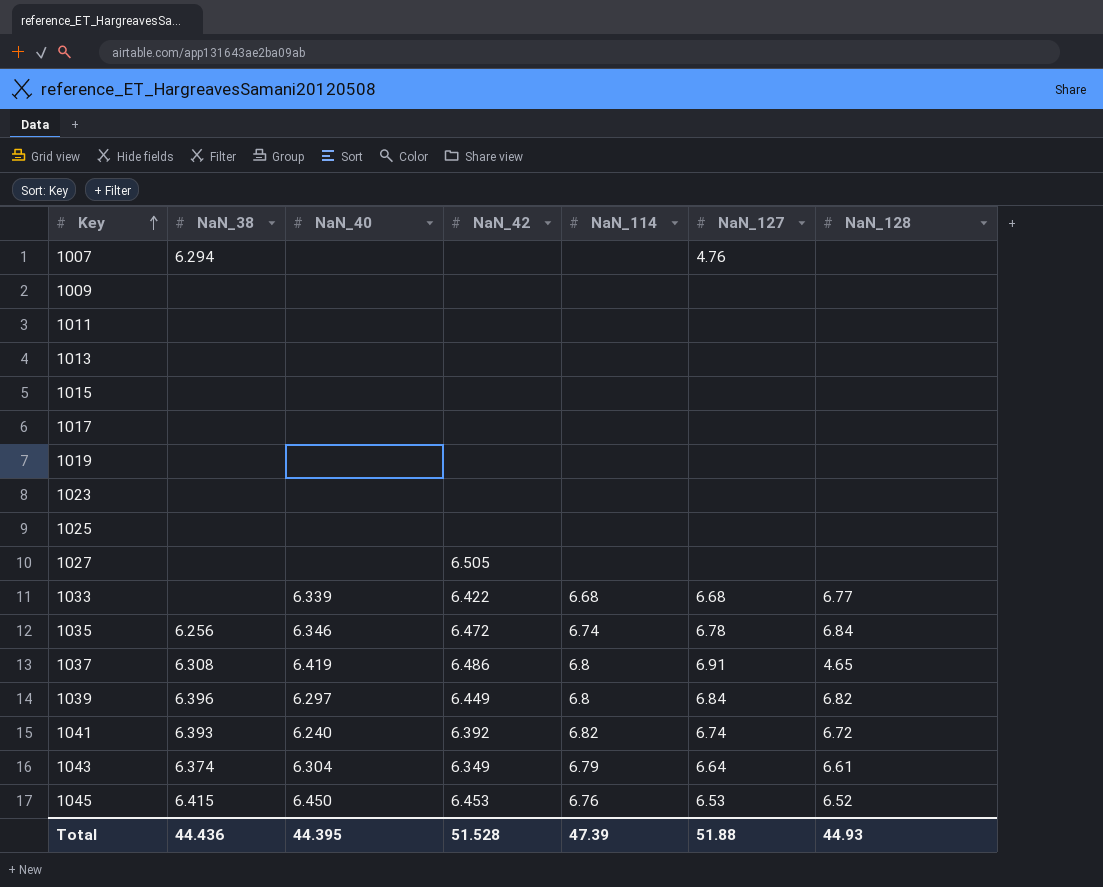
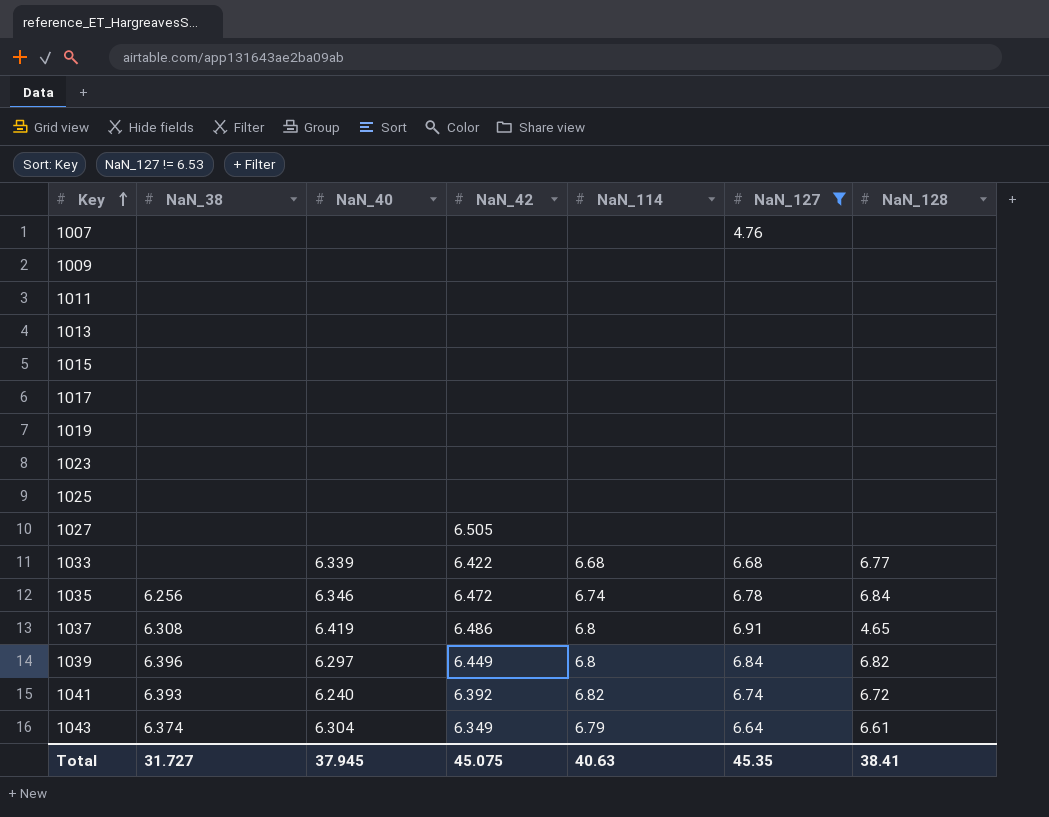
filter: none -> NaN_127 != 6.53
1007 | NaN_38: 6.294 -> none
Total | NaN_38: 44.436 -> 31.727
Total | NaN_40: 44.395 -> 37.945
Total | NaN_42: 51.528 -> 45.075
Total | NaN_114: 47.39 -> 40.63
Total | NaN_127: 51.88 -> 45.35
Total | NaN_128: 44.93 -> 38.41

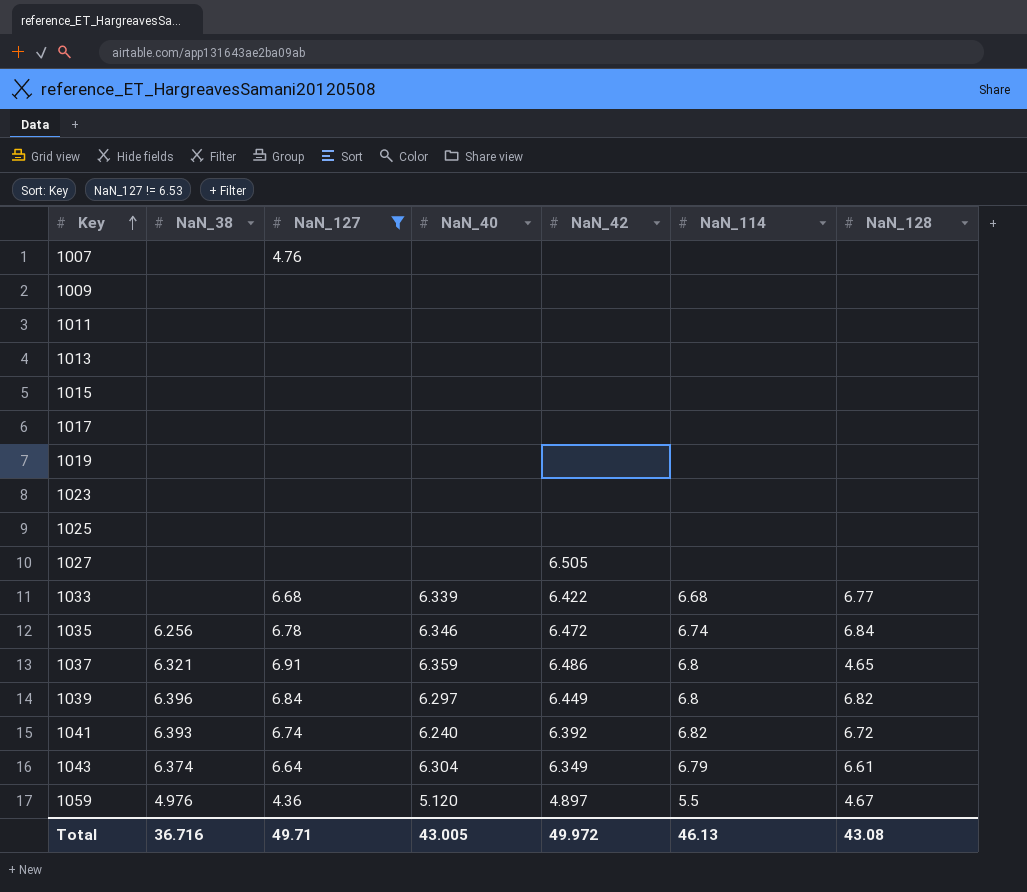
column NaN_127 | position: 6 -> 3
1037 | NaN_38: 6.308 -> 6.321
1037 | NaN_40: 6.419 -> 6.359
row 1059: none -> 4.976 | 4.36 | 5.120 | 4.897 | 5.5 | 4.67
Total | NaN_38: 31.727 -> 36.716
Total | NaN_127: 45.35 -> 49.71
Total | NaN_40: 37.945 -> 43.005
Total | NaN_42: 45.075 -> 49.972
Total | NaN_114: 40.63 -> 46.13
Total | NaN_128: 38.41 -> 43.08

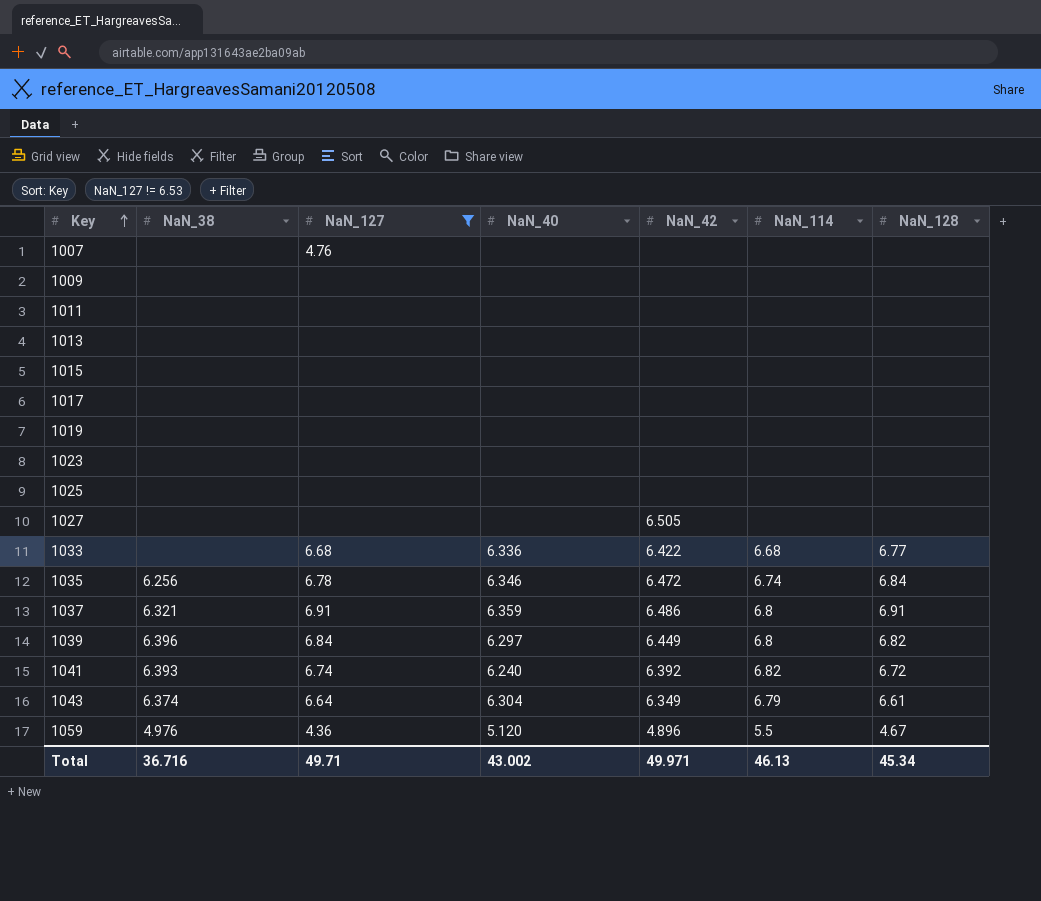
1033 | NaN_40: 6.339 -> 6.336
1037 | NaN_128: 4.65 -> 6.91
1059 | NaN_42: 4.897 -> 4.896
Total | NaN_40: 43.005 -> 43.002
Total | NaN_42: 49.972 -> 49.971
Total | NaN_128: 43.08 -> 45.34

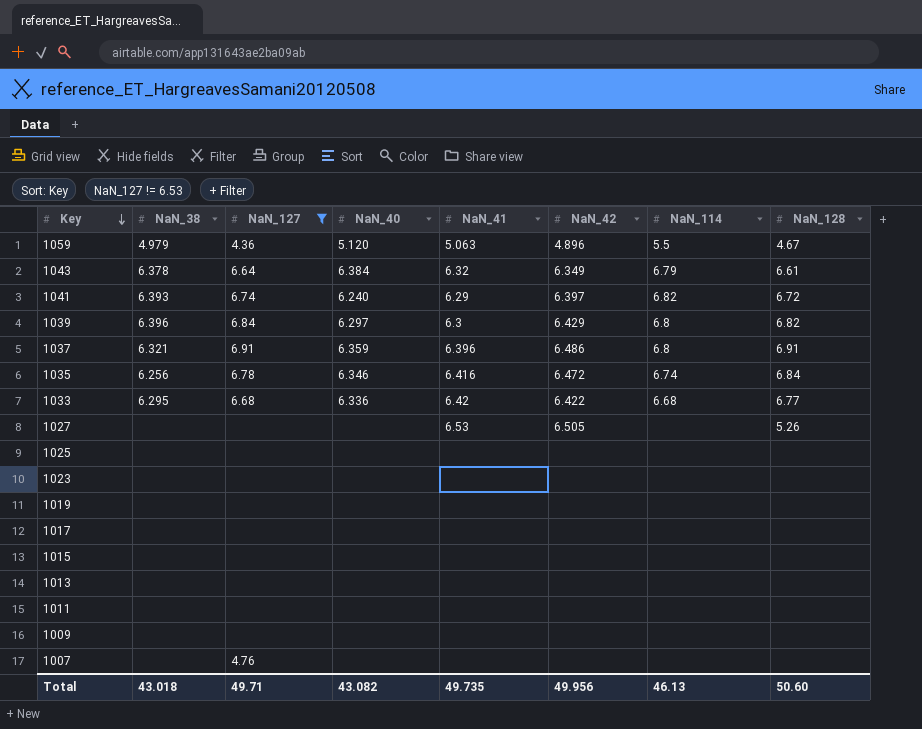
row order: Key ascending -> Key descending
column NaN_41 | position: none -> 5
1059 | NaN_38: 4.976 -> 4.979
1043 | NaN_38: 6.374 -> 6.378
1043 | NaN_40: 6.304 -> 6.384
1041 | NaN_42: 6.392 -> 6.397
1039 | NaN_42: 6.449 -> 6.429
1033 | NaN_38: none -> 6.295
1027 | NaN_128: none -> 5.26
Total | NaN_38: 36.716 -> 43.018
Total | NaN_40: 43.002 -> 43.082
Total | NaN_42: 49.971 -> 49.956
Total | NaN_128: 45.34 -> 50.60

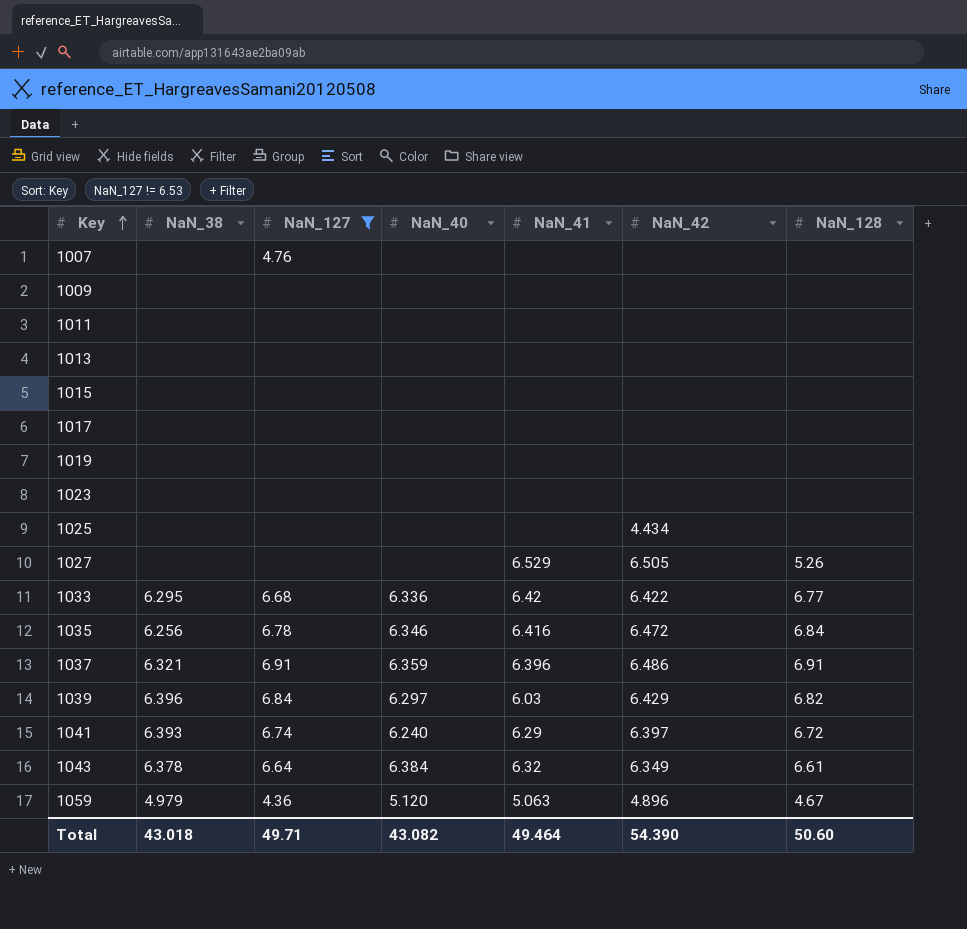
row order: Key descending -> Key ascending
column NaN_114 | position: 7 -> none
1025 | NaN_42: none -> 4.434
1027 | NaN_41: 6.53 -> 6.529
1039 | NaN_41: 6.3 -> 6.03
Total | NaN_41: 49.735 -> 49.464
Total | NaN_42: 49.956 -> 54.390

